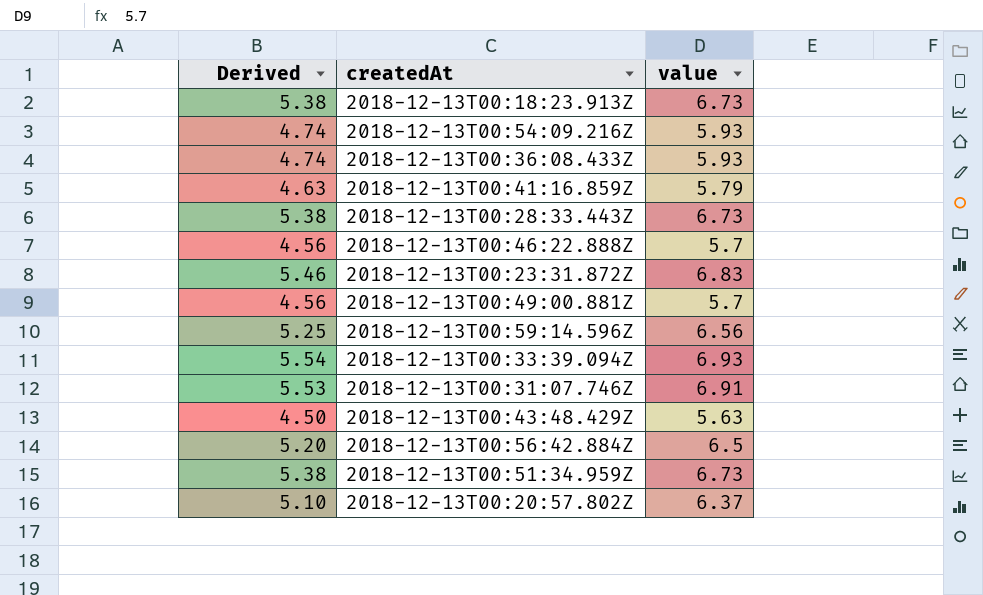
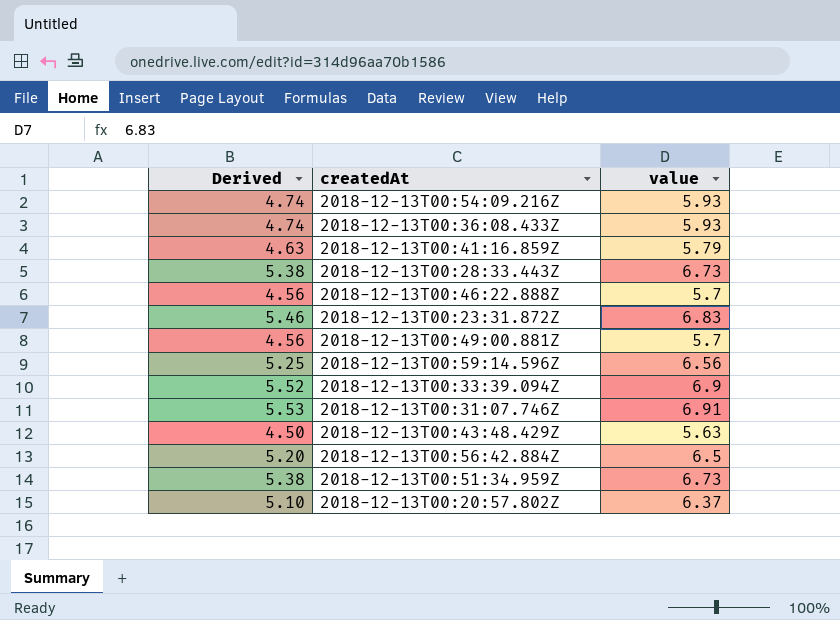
row 2018-12-13T00:18:23.913Z: 5.38 | 6.73 -> none
2018-12-13T00:33:39.094Z | Derived: 5.54 -> 5.52
2018-12-13T00:33:39.094Z | value: 6.93 -> 6.9

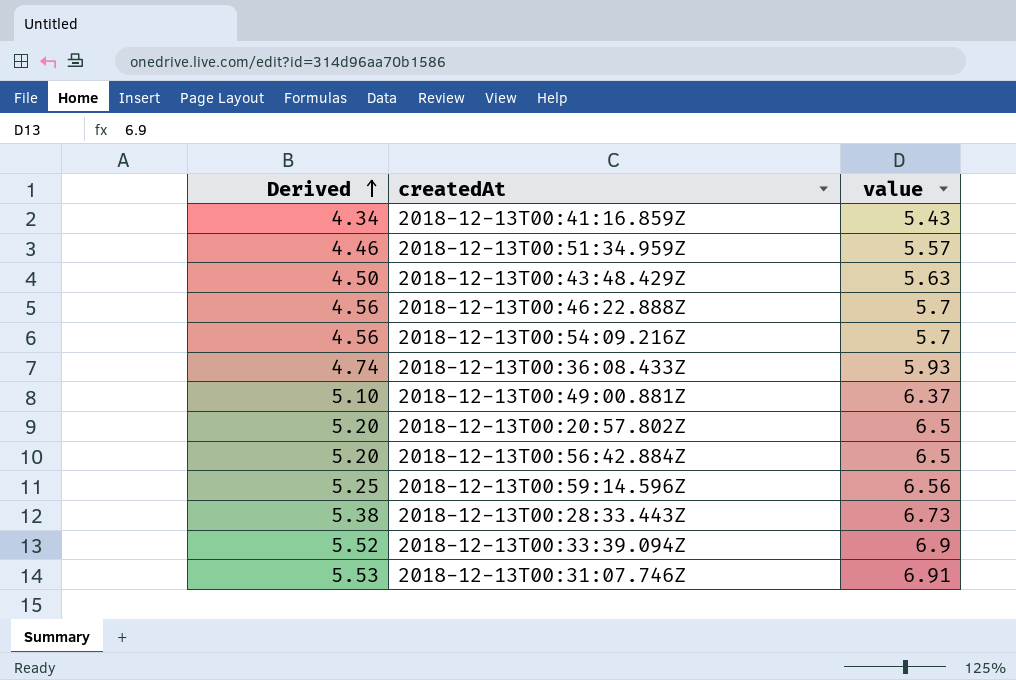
row order: none -> Derived ascending
row 2018-12-13T00:23:31.872Z: 5.46 | 6.83 -> none
2018-12-13T00:41:16.859Z | Derived: 4.63 -> 4.34
2018-12-13T00:41:16.859Z | value: 5.79 -> 5.43
2018-12-13T00:51:34.959Z | Derived: 5.38 -> 4.46
2018-12-13T00:51:34.959Z | value: 6.73 -> 5.57
2018-12-13T00:54:09.216Z | Derived: 4.74 -> 4.56
2018-12-13T00:54:09.216Z | value: 5.93 -> 5.7
2018-12-13T00:49:00.881Z | Derived: 4.56 -> 5.10
2018-12-13T00:49:00.881Z | value: 5.7 -> 6.37
2018-12-13T00:20:57.802Z | Derived: 5.10 -> 5.20
2018-12-13T00:20:57.802Z | value: 6.37 -> 6.5

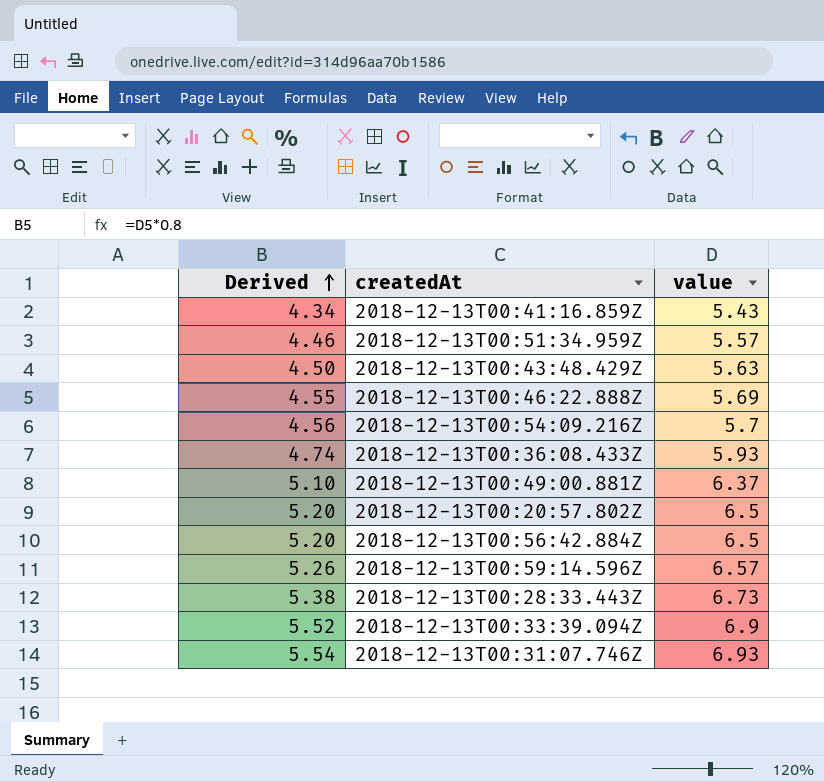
2018-12-13T00:46:22.888Z | Derived: 4.56 -> 4.55
2018-12-13T00:46:22.888Z | value: 5.7 -> 5.69
2018-12-13T00:59:14.596Z | Derived: 5.25 -> 5.26
2018-12-13T00:59:14.596Z | value: 6.56 -> 6.57
2018-12-13T00:31:07.746Z | Derived: 5.53 -> 5.54
2018-12-13T00:31:07.746Z | value: 6.91 -> 6.93

